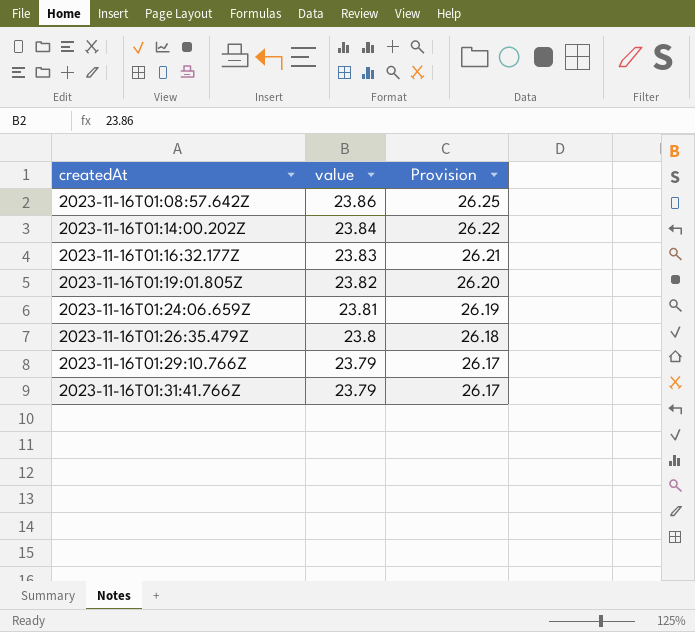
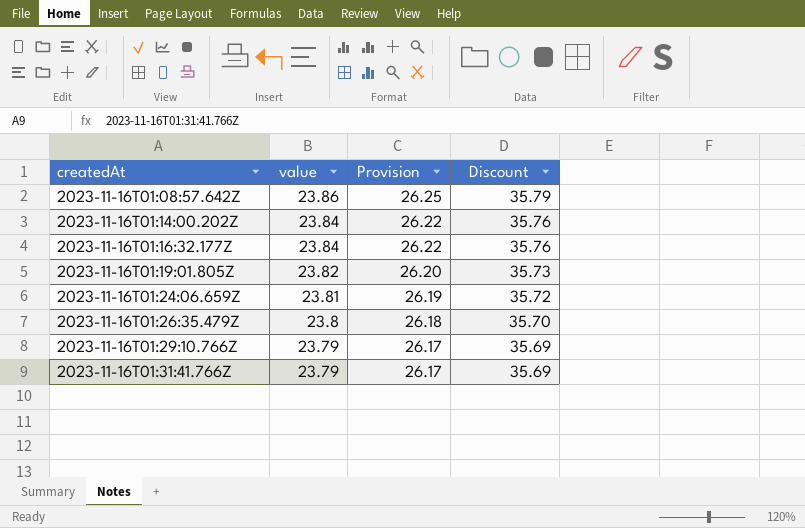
column Discount | formula: none -> [value] * 1.5
2023-11-16T01:16:32.177Z | value: 23.83 -> 23.84
2023-11-16T01:16:32.177Z | Provision: 26.21 -> 26.22

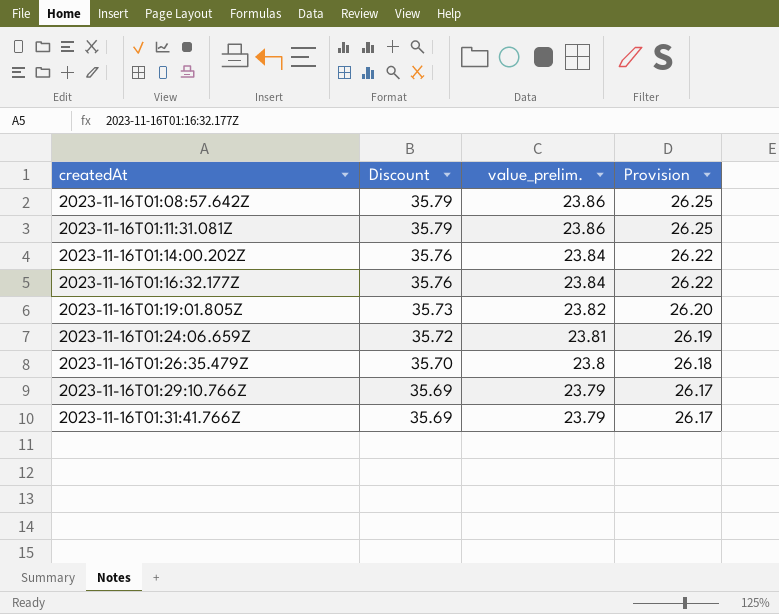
column Discount | position: 4 -> 2
column name: value -> value_prelim.
row 2023-11-16T01:11:31.081Z: none -> 35.79 | 23.86 | 26.25

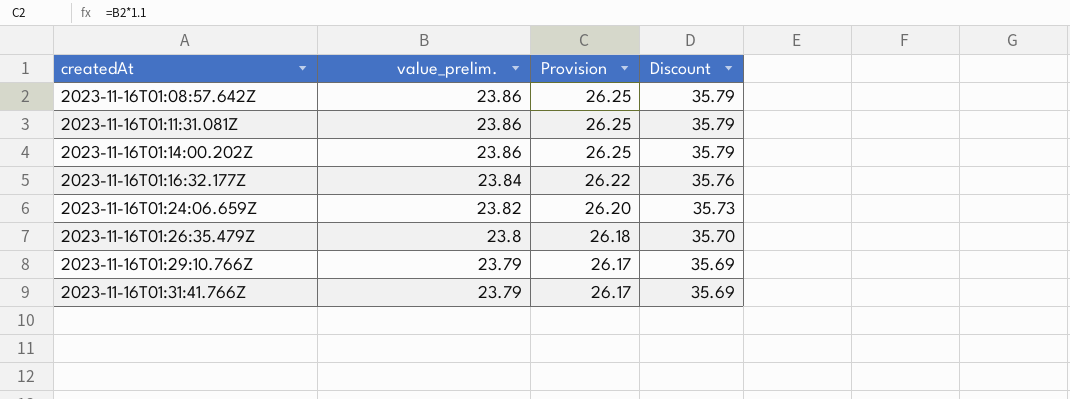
column Discount | position: 2 -> 4
row 2023-11-16T01:19:01.805Z: 35.73 | 23.82 | 26.20 -> none
2023-11-16T01:14:00.202Z | value_prelim.: 23.84 -> 23.86
2023-11-16T01:14:00.202Z | Provision: 26.22 -> 26.25
2023-11-16T01:14:00.202Z | Discount: 35.76 -> 35.79
2023-11-16T01:24:06.659Z | value_prelim.: 23.81 -> 23.82
2023-11-16T01:24:06.659Z | Provision: 26.19 -> 26.20
2023-11-16T01:24:06.659Z | Discount: 35.72 -> 35.73

